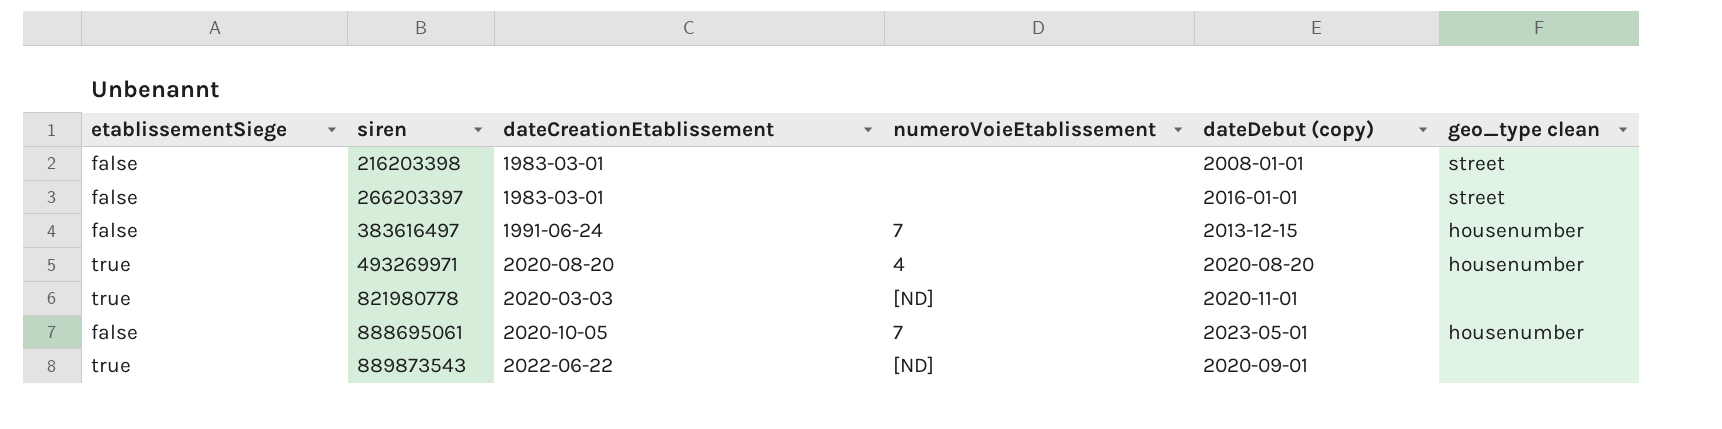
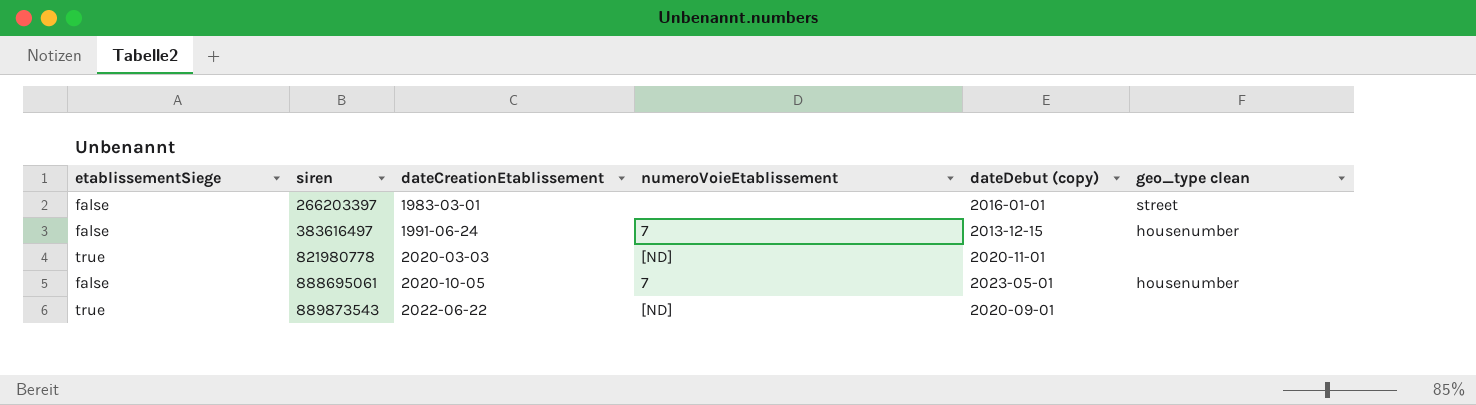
row 216203398: false | 1983-03-01 | none | 2008-01-01 | street -> none
row 493269971: true | 2020-08-20 | 4 | 2020-08-20 | housenumber -> none

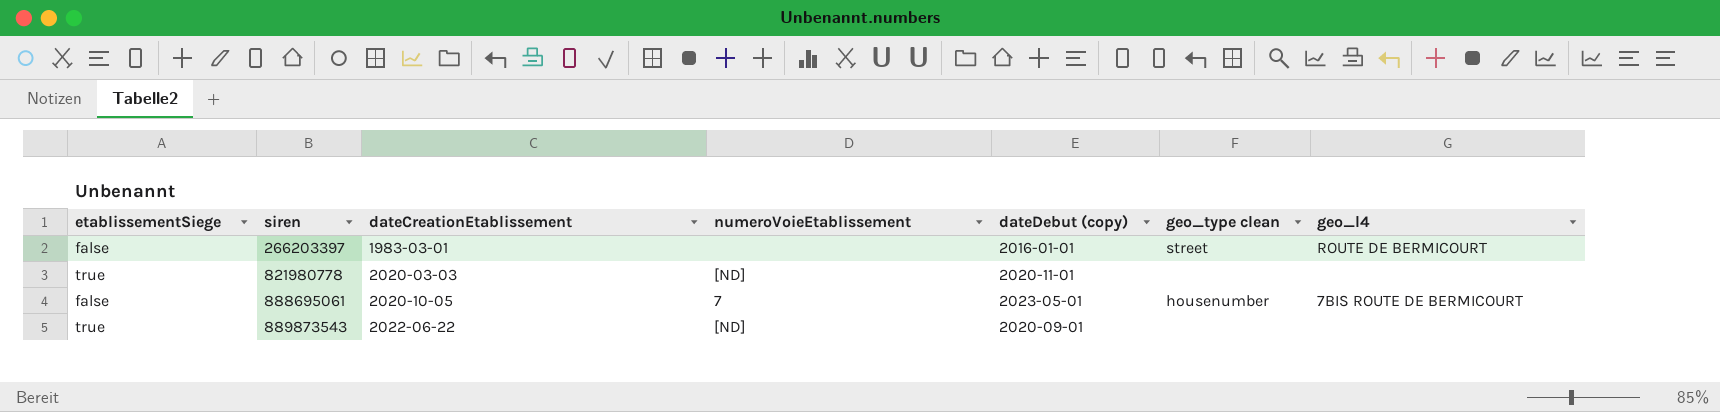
column geo_l4 | position: none -> 7
row 383616497: false | 1991-06-24 | 7 | 2013-12-15 | housenumber -> none

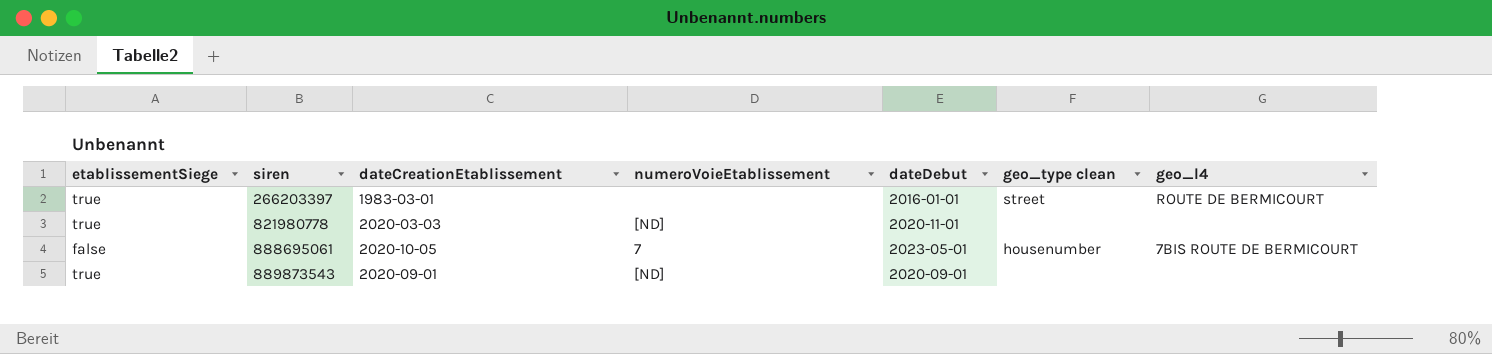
column name: dateDebut (copy) -> dateDebut
266203397 | etablissementSiege: false -> true
889873543 | dateCreationEtablissement: 2022-06-22 -> 2020-09-01

